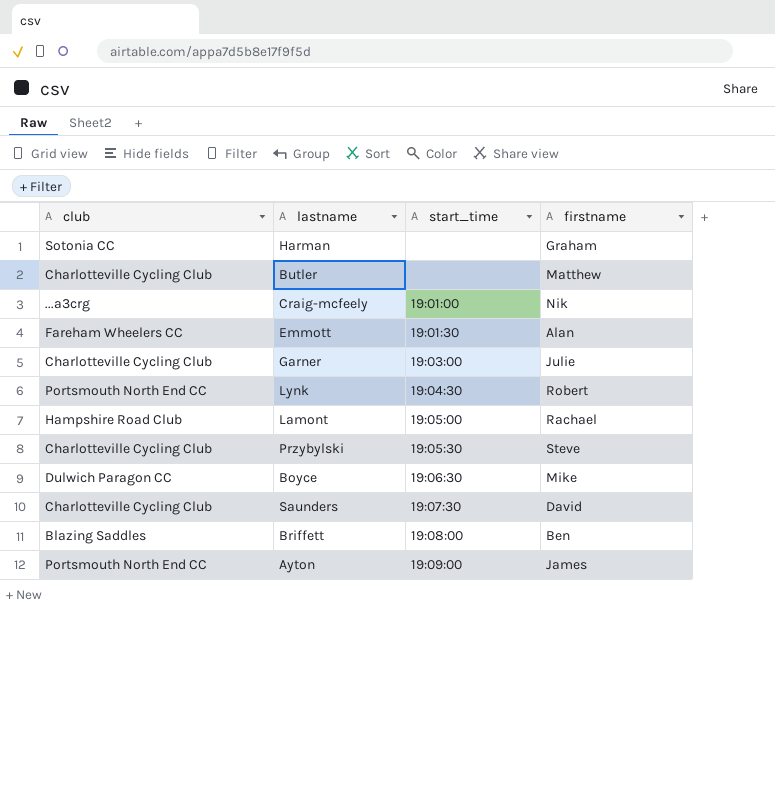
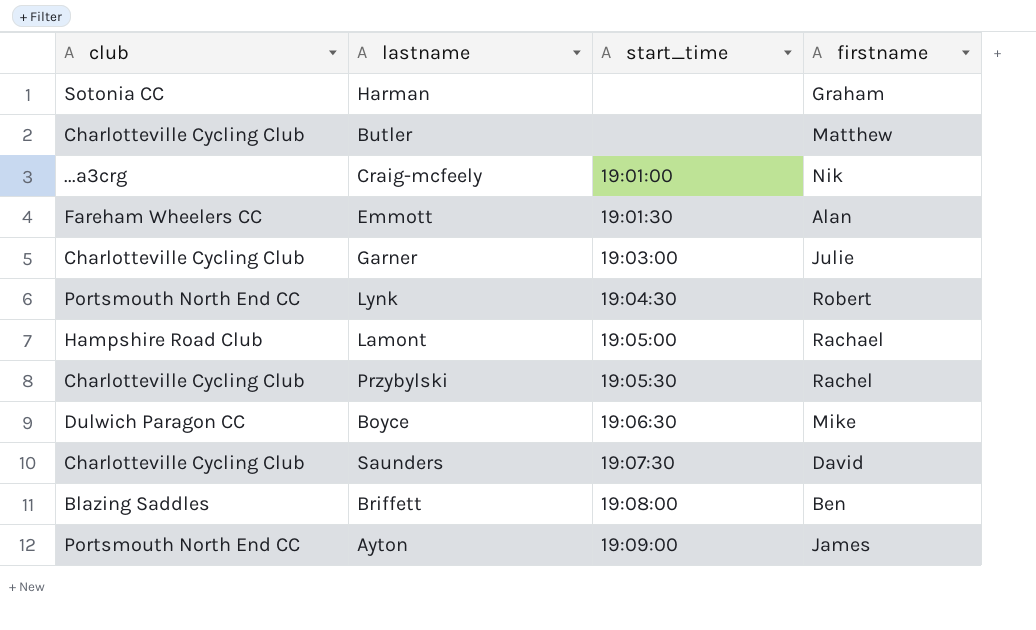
Przybylski | firstname: Steve -> Rachel

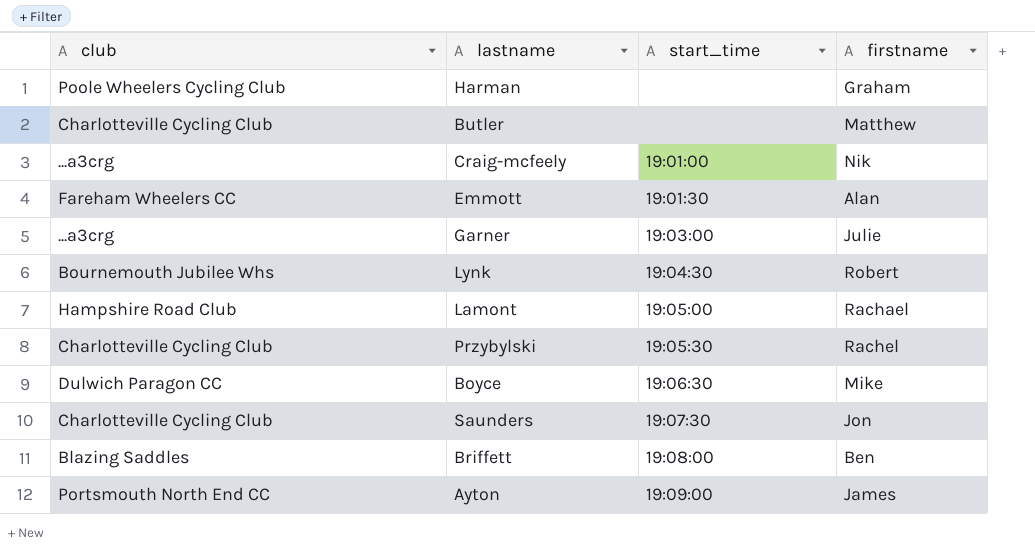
Harman | club: Sotonia CC -> Poole Wheelers Cycling Club
Garner | club: Charlotteville Cycling Club -> ...a3crg
Lynk | club: Portsmouth North End CC -> Bournemouth Jubilee Whs
Saunders | firstname: David -> Jon

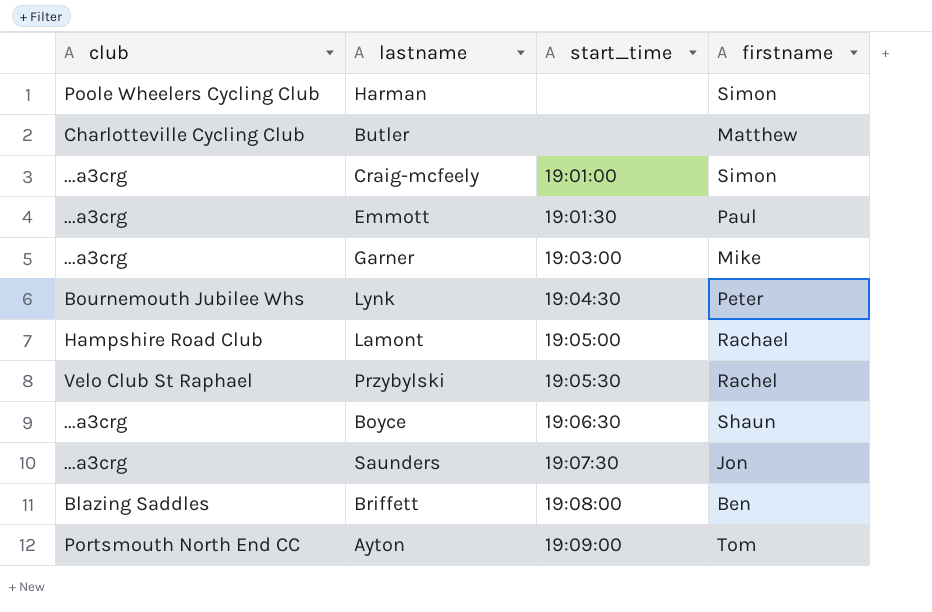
Harman | firstname: Graham -> Simon
Craig-mcfeely | firstname: Nik -> Simon
Emmott | club: Fareham Wheelers CC -> ...a3crg
Emmott | firstname: Alan -> Paul
Garner | firstname: Julie -> Mike
Lynk | firstname: Robert -> Peter
Przybylski | club: Charlotteville Cycling Club -> Velo Club St Raphael
Boyce | club: Dulwich Paragon CC -> ...a3crg
Boyce | firstname: Mike -> Shaun
Saunders | club: Charlotteville Cycling Club -> ...a3crg
Ayton | firstname: James -> Tom

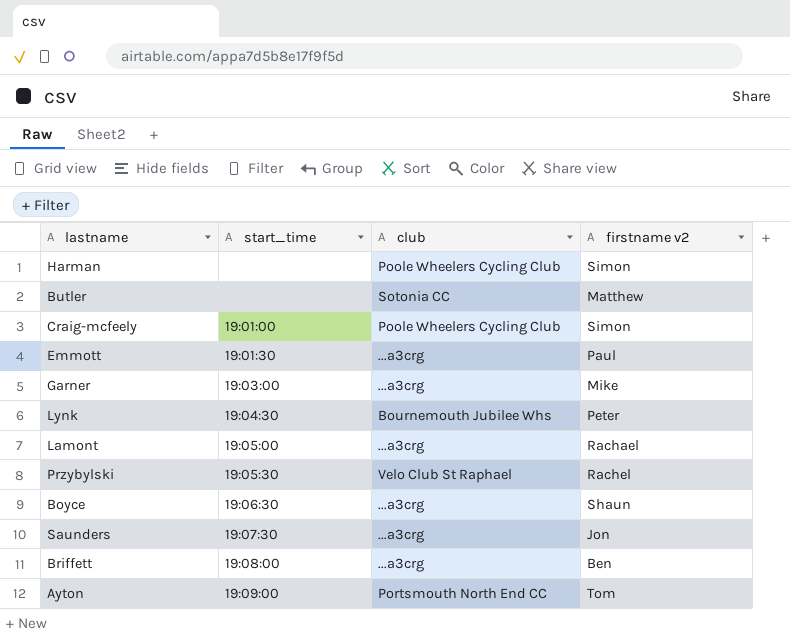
column club | position: 1 -> 3
column name: firstname -> firstname v2
Butler | club: Charlotteville Cycling Club -> Sotonia CC
Craig-mcfeely | club: ...a3crg -> Poole Wheelers Cycling Club
Lamont | club: Hampshire Road Club -> ...a3crg
Briffett | club: Blazing Saddles -> ...a3crg

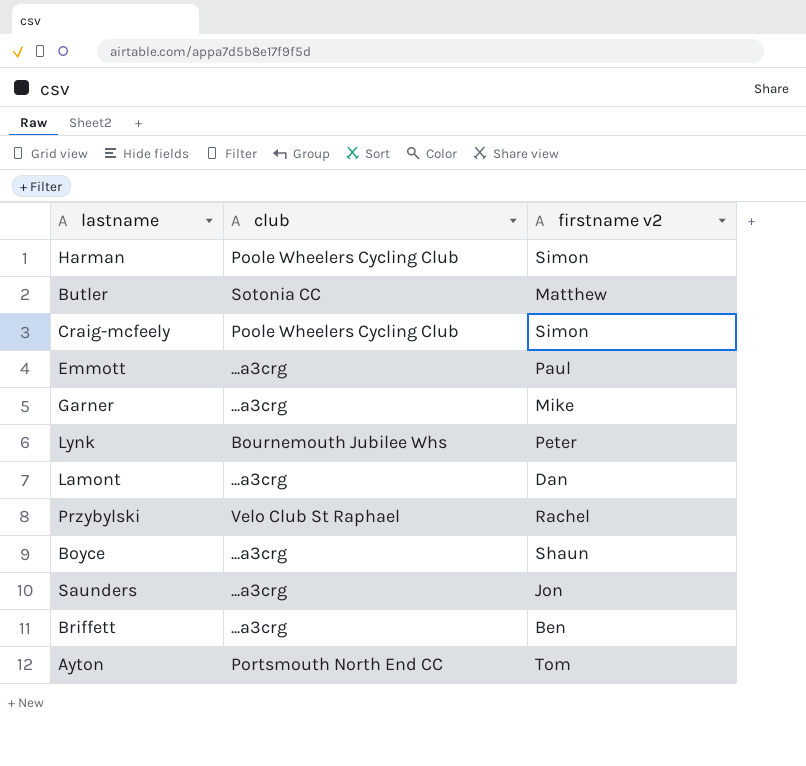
column start_time | position: 2 -> none
Lamont | firstname v2: Rachael -> Dan

